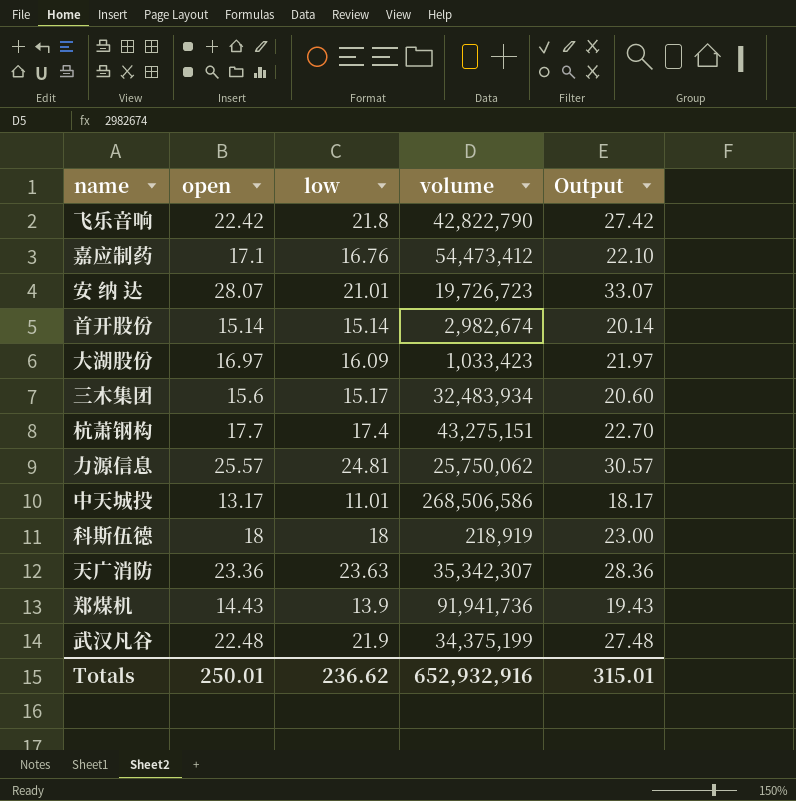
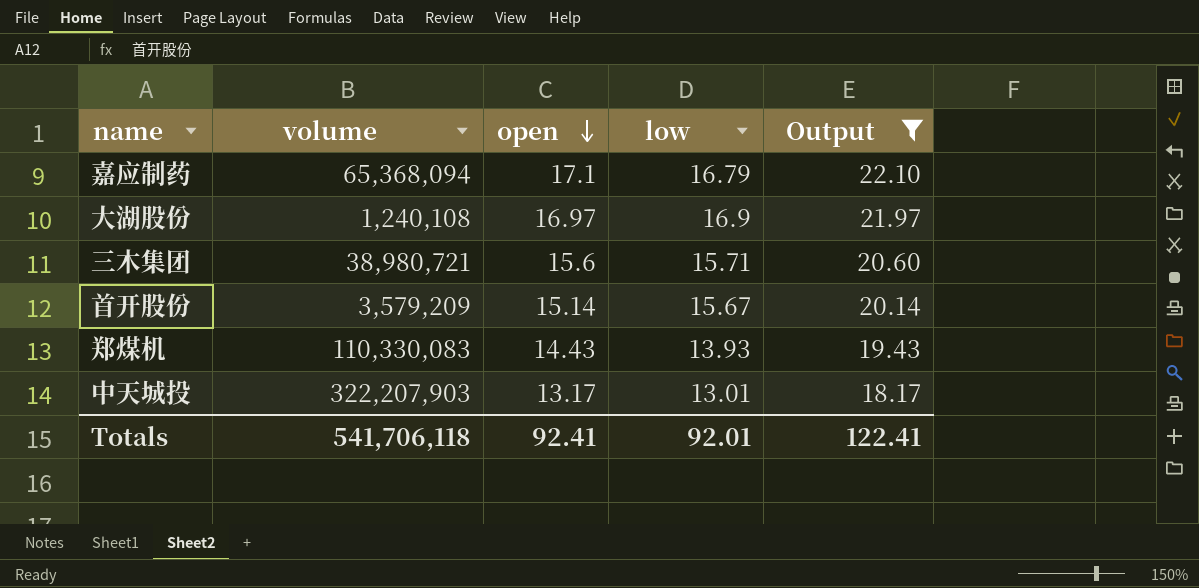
filter: none -> Output <= 22.10
row order: none -> open descending
column volume | position: 4 -> 2
嘉应制药 | volume: 54,473,412 -> 65,368,094
嘉应制药 | low: 16.76 -> 16.79
大湖股份 | volume: 1,033,423 -> 1,240,108
大湖股份 | low: 16.09 -> 16.9
三木集团 | volume: 32,483,934 -> 38,980,721
三木集团 | low: 15.17 -> 15.71
首开股份 | volume: 2,982,674 -> 3,579,209
首开股份 | low: 15.14 -> 15.67
郑煤机 | volume: 91,941,736 -> 110,330,083
郑煤机 | low: 13.9 -> 13.93
中天城投 | volume: 268,506,586 -> 322,207,903
中天城投 | low: 11.01 -> 13.01
Totals | volume: 652,932,916 -> 541,706,118
Totals | open: 250.01 -> 92.41
Totals | low: 236.62 -> 92.01
Totals | Output: 315.01 -> 122.41

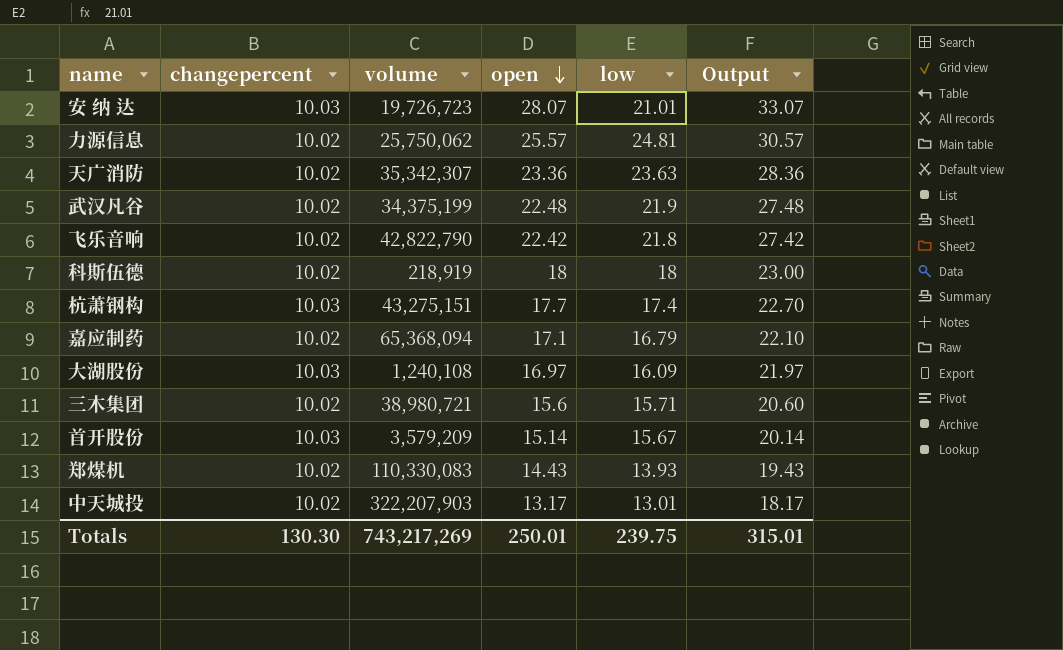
filter: Output <= 22.10 -> none
column changepercent | position: none -> 2
大湖股份 | low: 16.9 -> 16.09
Totals | volume: 541,706,118 -> 743,217,269
Totals | open: 92.41 -> 250.01
Totals | low: 92.01 -> 239.75
Totals | Output: 122.41 -> 315.01

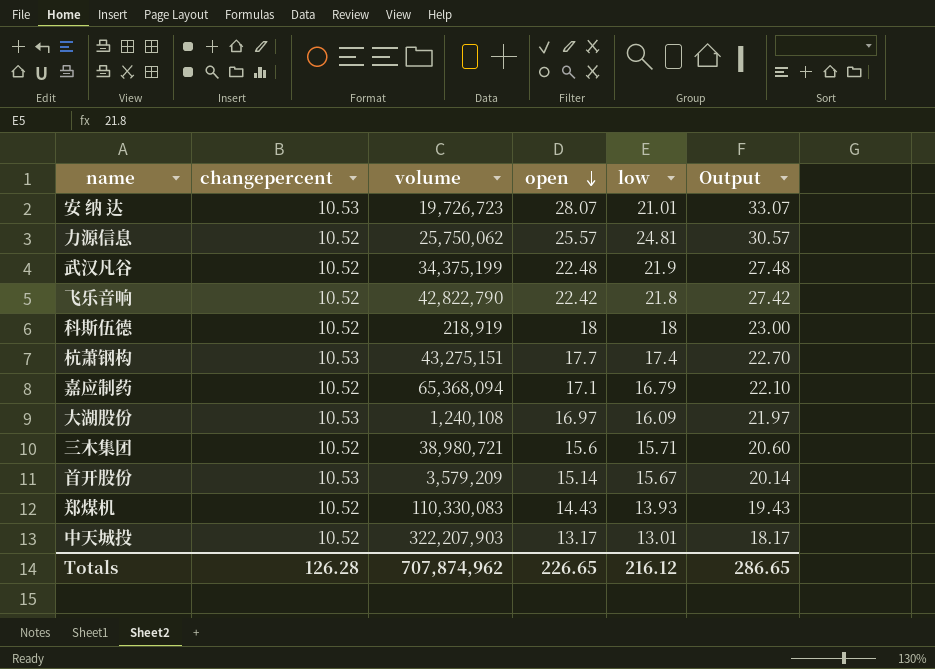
row 天广消防: 10.02 | 35,342,307 | 23.36 | 23.63 | 28.36 -> none
安 纳 达 | changepercent: 10.03 -> 10.53
力源信息 | changepercent: 10.02 -> 10.52
武汉凡谷 | changepercent: 10.02 -> 10.52
飞乐音响 | changepercent: 10.02 -> 10.52
科斯伍德 | changepercent: 10.02 -> 10.52
杭萧钢构 | changepercent: 10.03 -> 10.53
嘉应制药 | changepercent: 10.02 -> 10.52
大湖股份 | changepercent: 10.03 -> 10.53
三木集团 | changepercent: 10.02 -> 10.52
首开股份 | changepercent: 10.03 -> 10.53
郑煤机 | changepercent: 10.02 -> 10.52
中天城投 | changepercent: 10.02 -> 10.52
Totals | changepercent: 130.30 -> 126.28
Totals | volume: 743,217,269 -> 707,874,962
Totals | open: 250.01 -> 226.65
Totals | low: 239.75 -> 216.12
Totals | Output: 315.01 -> 286.65

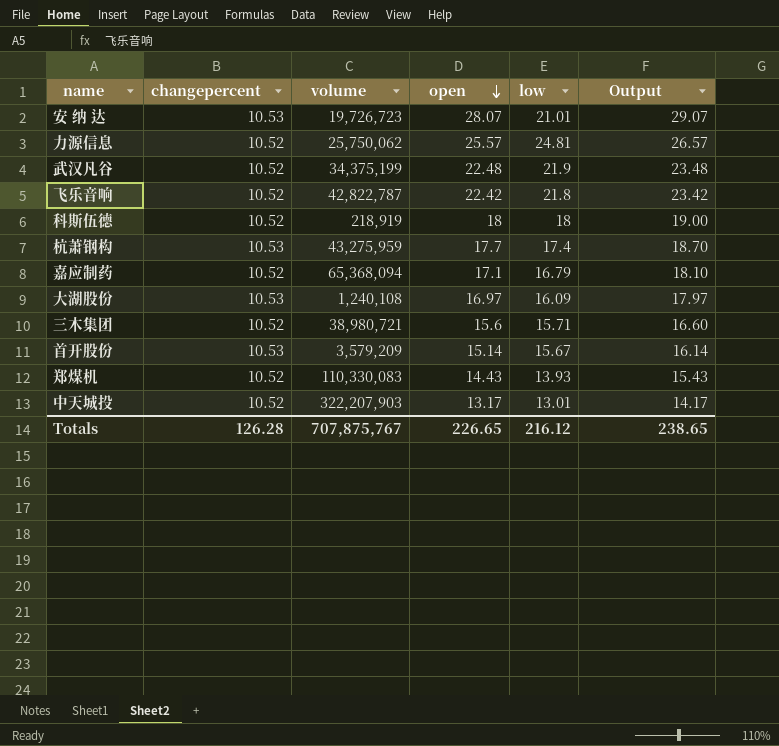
column Output | formula: [open] + 5 -> [open] + 1
飞乐音响 | volume: 42,822,790 -> 42,822,787
杭萧钢构 | volume: 43,275,151 -> 43,275,959
Totals | volume: 707,874,962 -> 707,875,767
Totals | Output: 286.65 -> 238.65

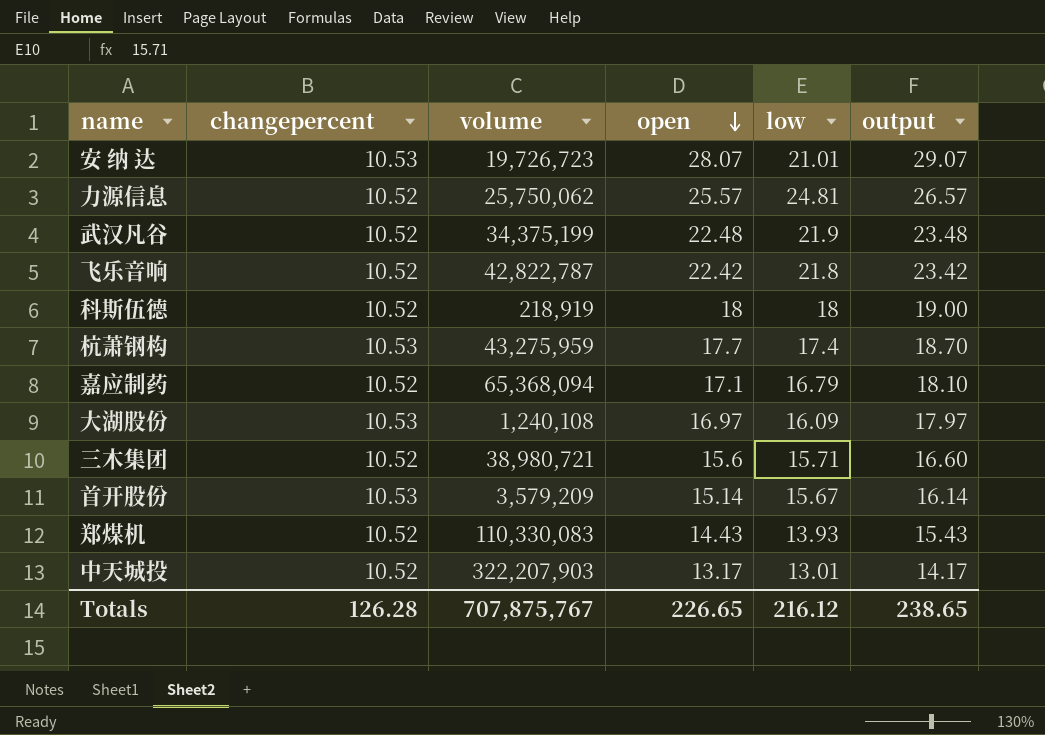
column name: Output -> output

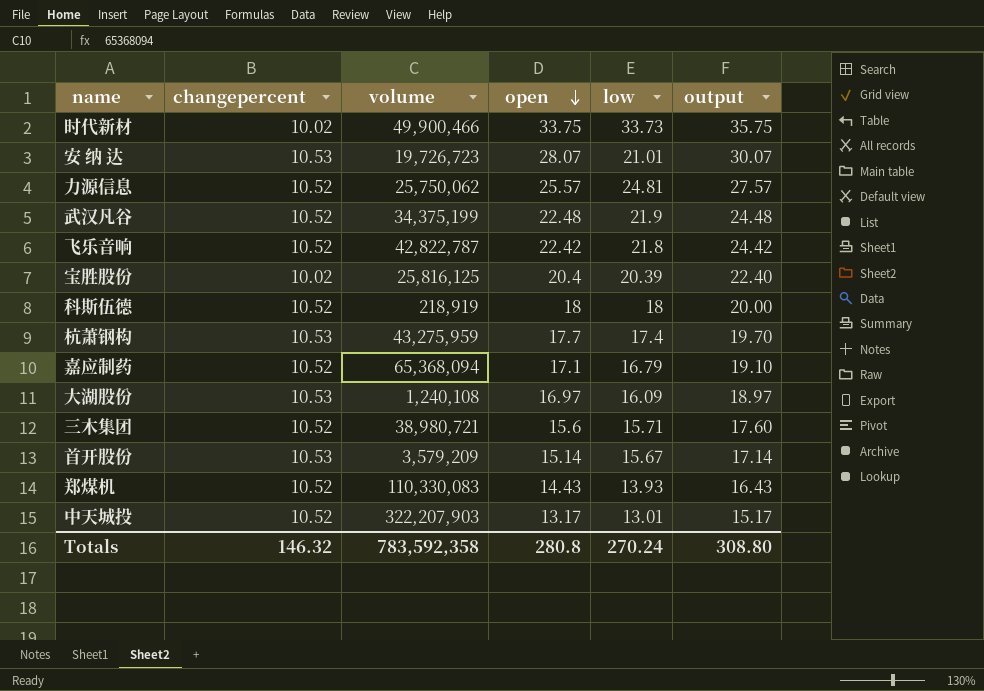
column output | formula: [open] + 1 -> [open] + 2
row 时代新材: none -> 10.02 | 49,900,466 | 33.75 | 33.73 | 35.75
row 宝胜股份: none -> 10.02 | 25,816,125 | 20.4 | 20.39 | 22.40
Totals | changepercent: 126.28 -> 146.32
Totals | volume: 707,875,767 -> 783,592,358
Totals | open: 226.65 -> 280.8
Totals | low: 216.12 -> 270.24
Totals | output: 238.65 -> 308.80

